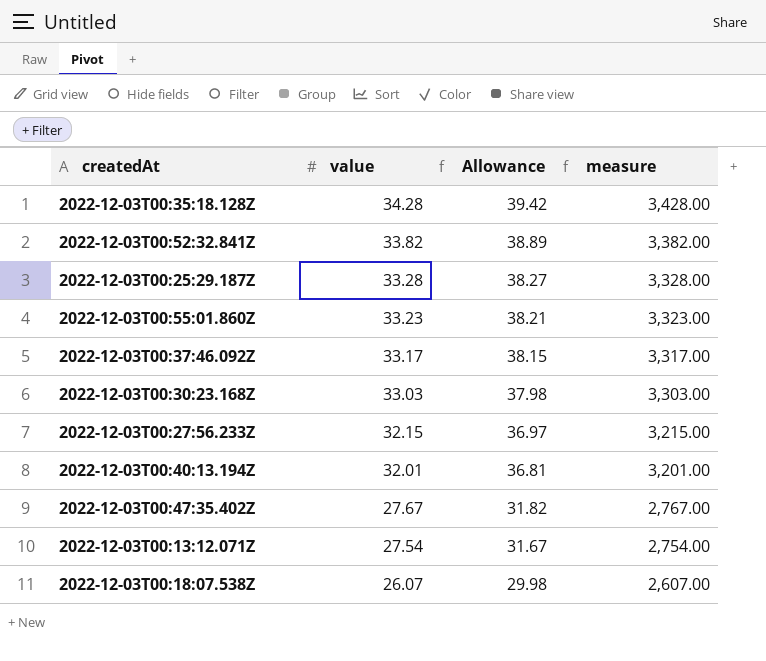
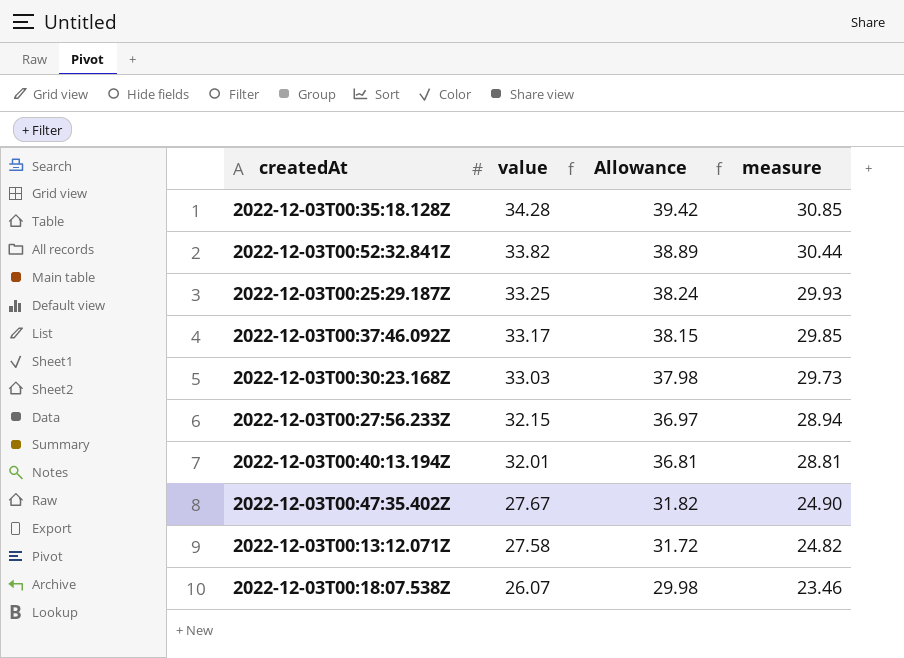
column measure | formula: [value] * 100 -> [value] * 0.9
row 2022-12-03T00:55:01.860Z: 33.23 | 38.21 | 3,323.00 -> none
2022-12-03T00:25:29.187Z | value: 33.28 -> 33.25
2022-12-03T00:25:29.187Z | Allowance: 38.27 -> 38.24
2022-12-03T00:13:12.071Z | value: 27.54 -> 27.58
2022-12-03T00:13:12.071Z | Allowance: 31.67 -> 31.72

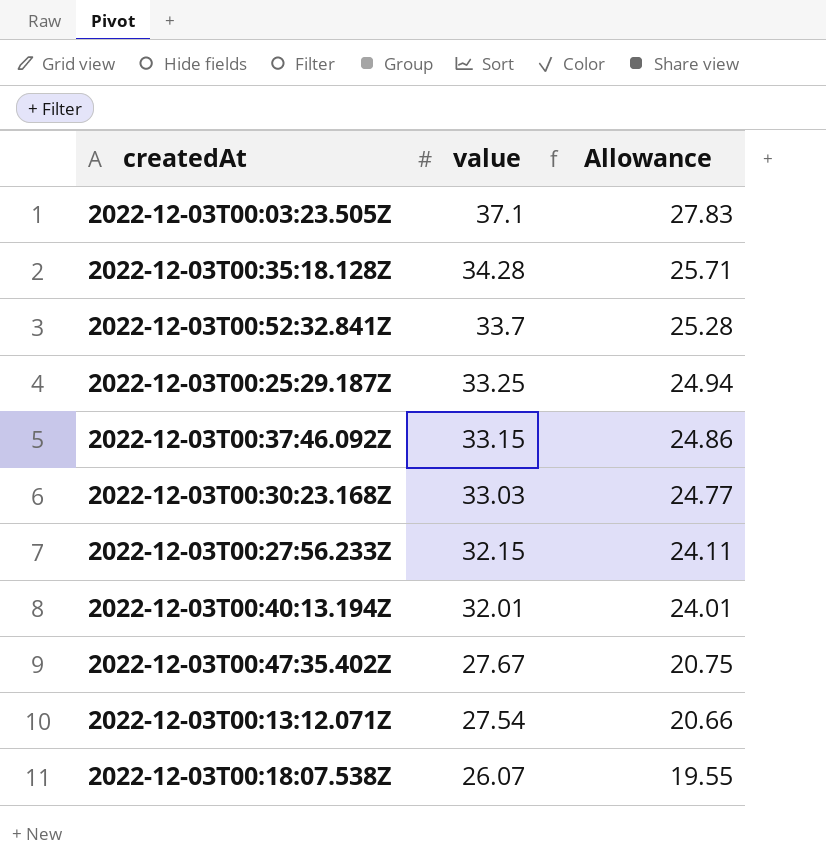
column measure | formula: [value] * 0.9 -> none
column Allowance | formula: [value] * 1.15 -> [value] * 0.75
row 2022-12-03T00:03:23.505Z: none -> 37.1 | 27.83
2022-12-03T00:52:32.841Z | value: 33.82 -> 33.7
2022-12-03T00:37:46.092Z | value: 33.17 -> 33.15
2022-12-03T00:13:12.071Z | value: 27.58 -> 27.54

